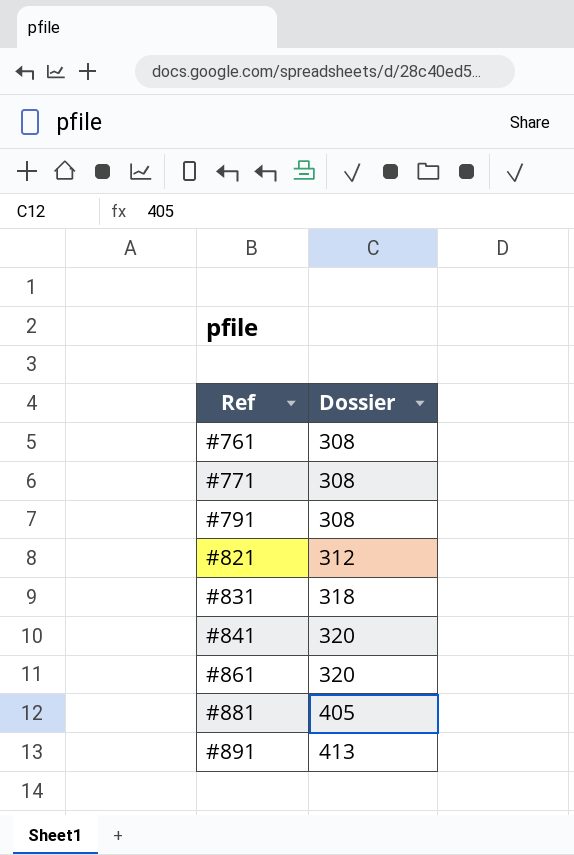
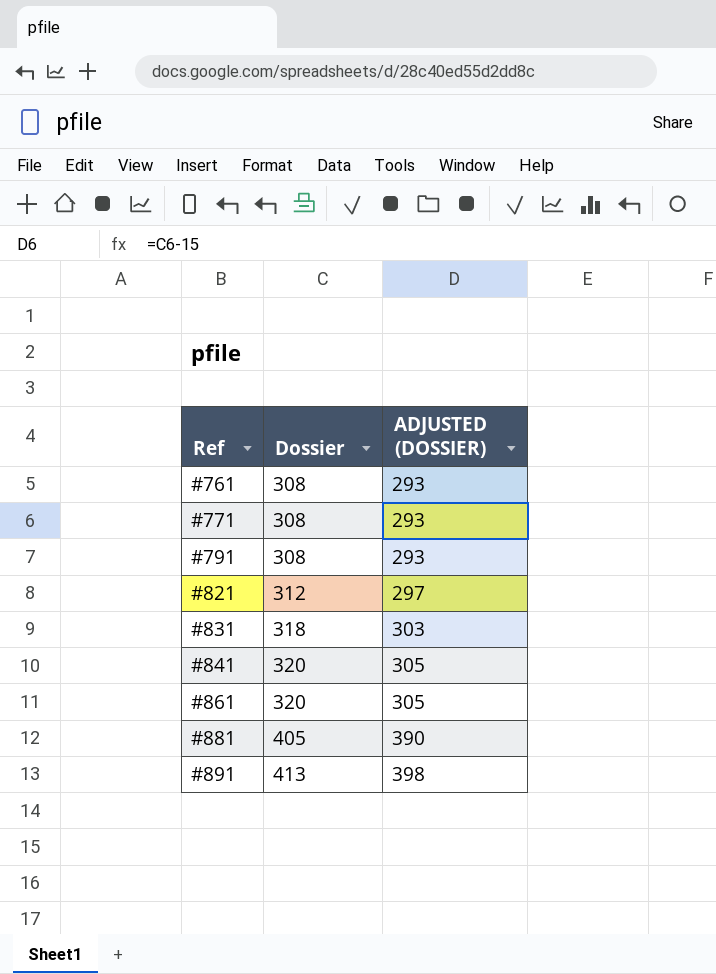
column ADJUSTED (DOSSIER) | formula: none -> [Dossier] - 15

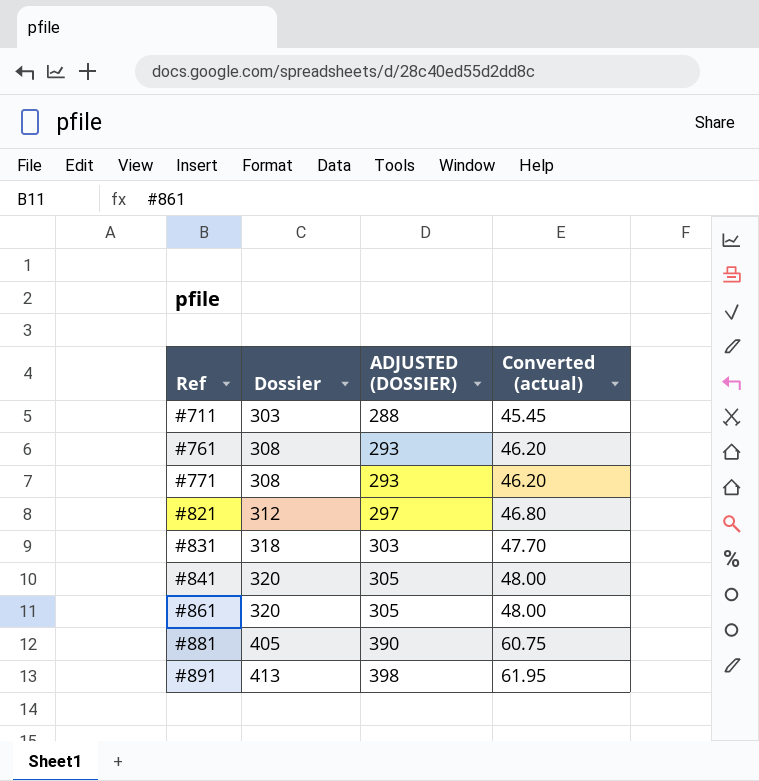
column Converted (actual) | formula: none -> [Dossier] * 0.15
row #791: 308 | 293 -> none
row #711: none -> 303 | 288 | 45.45

